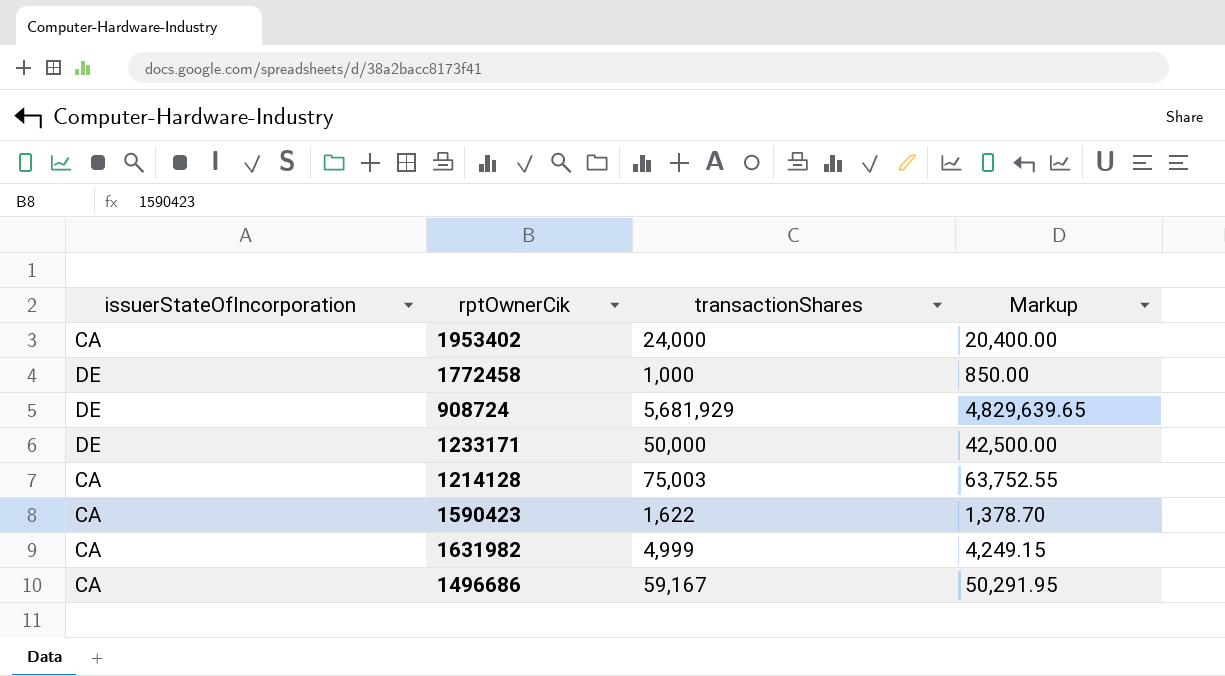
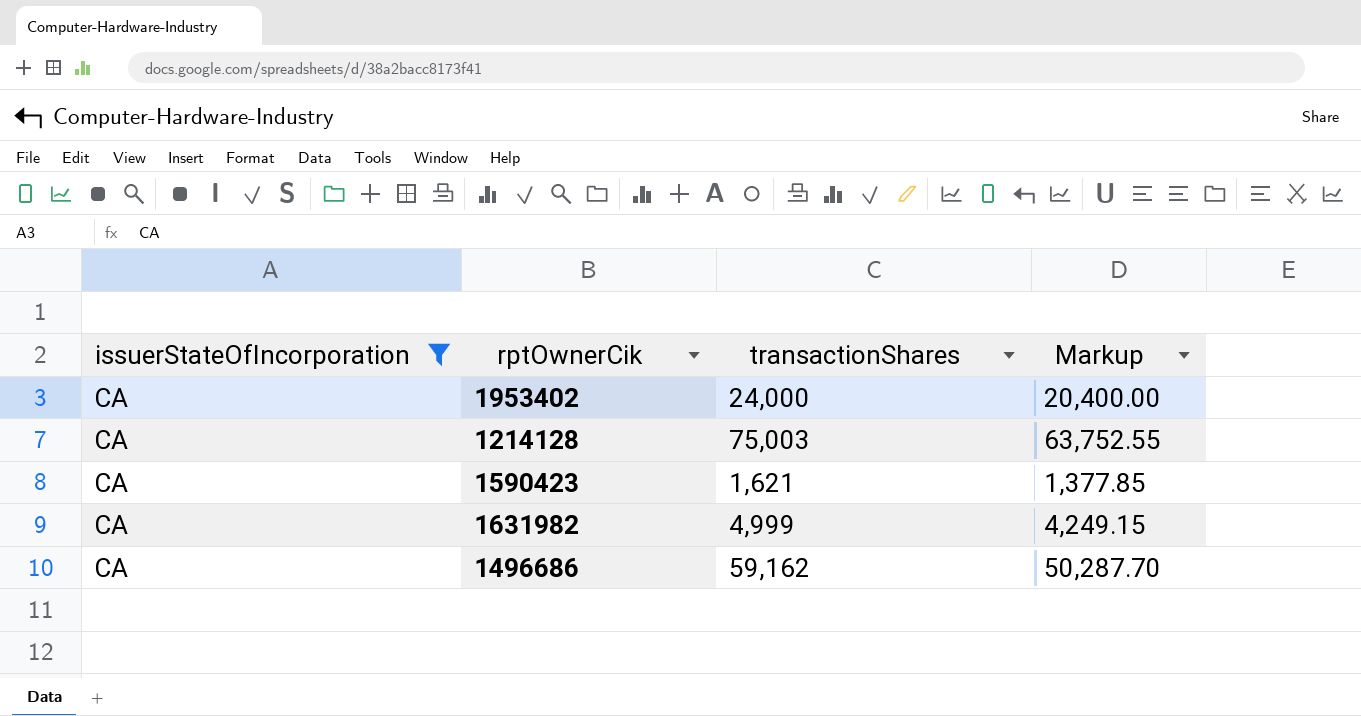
filter: none -> issuerStateOfIncorporation = CA
1590423 | transactionShares: 1,622 -> 1,621
1590423 | Markup: 1,378.70 -> 1,377.85
1496686 | transactionShares: 59,167 -> 59,162
1496686 | Markup: 50,291.95 -> 50,287.70

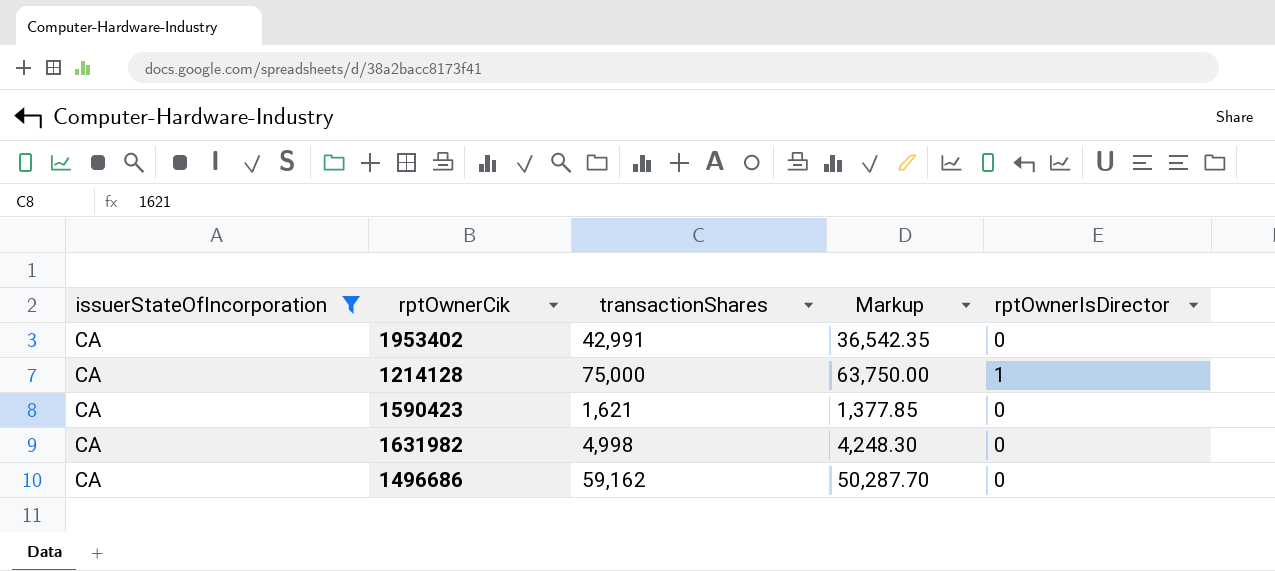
column rptOwnerIsDirector | position: none -> 5
1953402 | transactionShares: 24,000 -> 42,991
1953402 | Markup: 20,400.00 -> 36,542.35
1214128 | transactionShares: 75,003 -> 75,000
1214128 | Markup: 63,752.55 -> 63,750.00
1631982 | transactionShares: 4,999 -> 4,998
1631982 | Markup: 4,249.15 -> 4,248.30

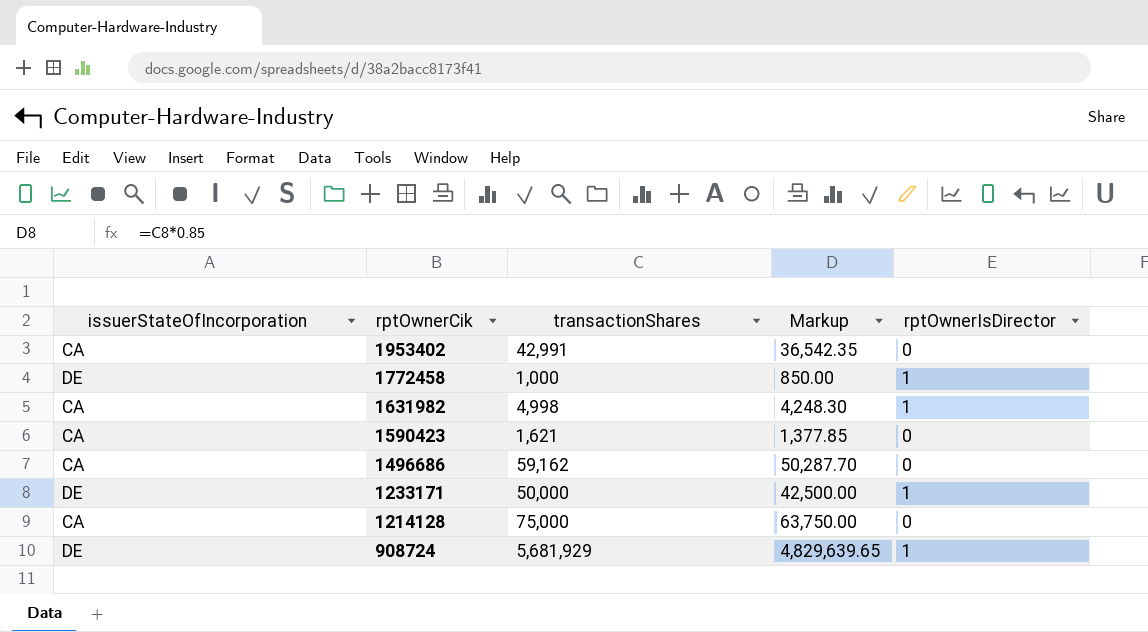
filter: issuerStateOfIncorporation = CA -> none
row order: none -> rptOwnerCik descending
1631982 | rptOwnerIsDirector: 0 -> 1
1214128 | rptOwnerIsDirector: 1 -> 0

